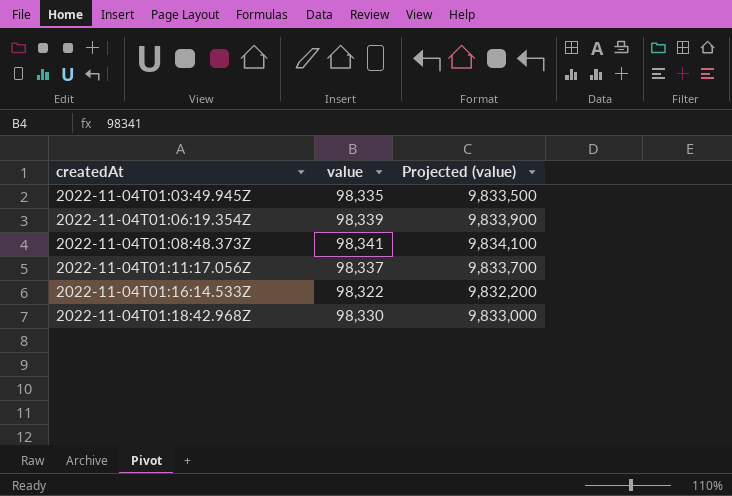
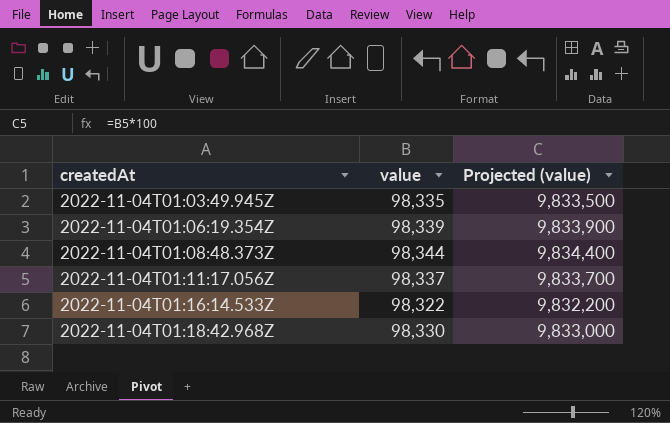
2022-11-04T01:08:48.373Z | value: 98,341 -> 98,344
2022-11-04T01:08:48.373Z | Projected (value): 9,834,100 -> 9,834,400

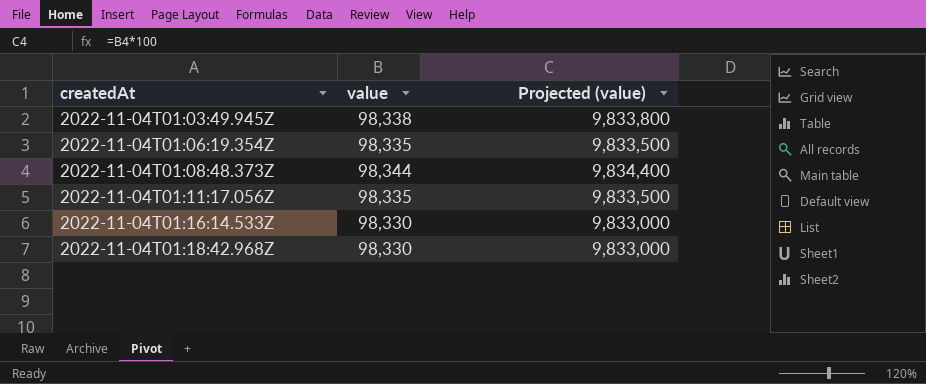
2022-11-04T01:03:49.945Z | value: 98,335 -> 98,338
2022-11-04T01:03:49.945Z | Projected (value): 9,833,500 -> 9,833,800
2022-11-04T01:06:19.354Z | value: 98,339 -> 98,335
2022-11-04T01:06:19.354Z | Projected (value): 9,833,900 -> 9,833,500
2022-11-04T01:11:17.056Z | value: 98,337 -> 98,335
2022-11-04T01:11:17.056Z | Projected (value): 9,833,700 -> 9,833,500
2022-11-04T01:16:14.533Z | value: 98,322 -> 98,330
2022-11-04T01:16:14.533Z | Projected (value): 9,832,200 -> 9,833,000

